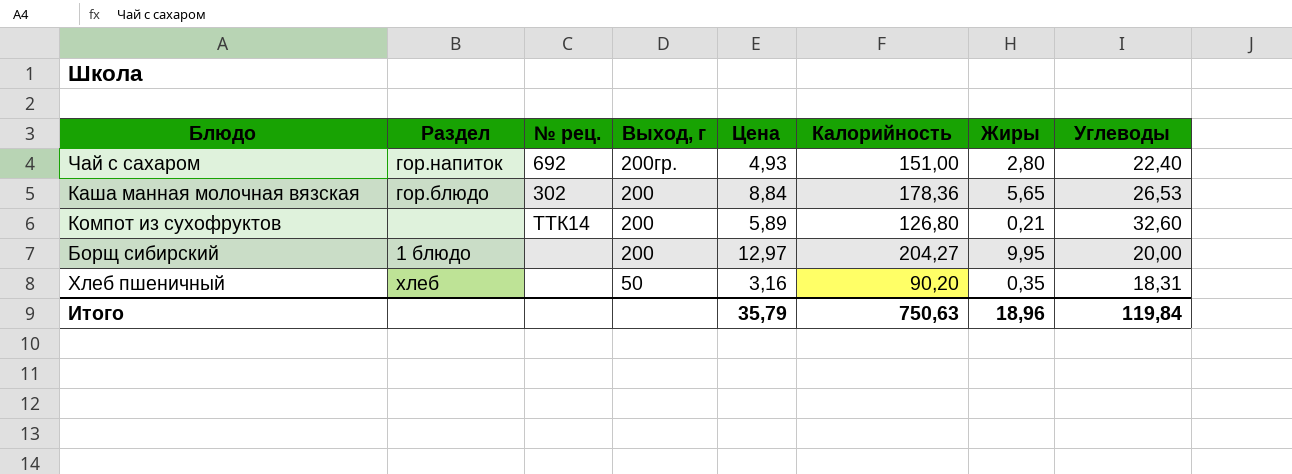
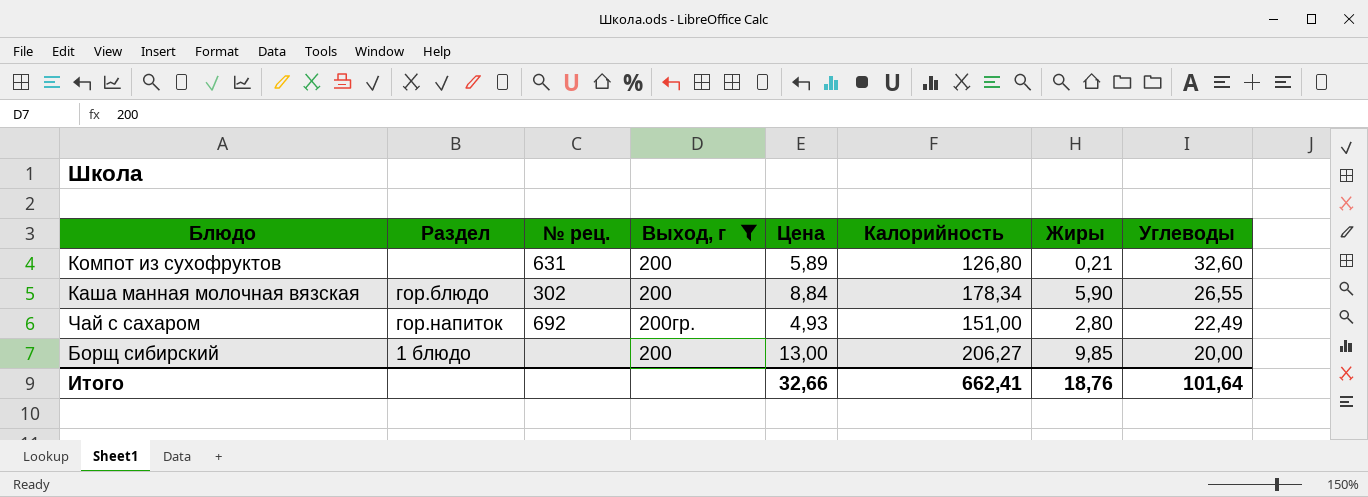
filter: none -> Выход, г != 50
row order: Выход, г descending -> Углеводы descending
Компот из сухофруктов | № рец.: ТТК14 -> 631
Каша манная молочная вязская | Калорийность: 178,36 -> 178,34
Каша манная молочная вязская | Жиры: 5,65 -> 5,90
Каша манная молочная вязская | Углеводы: 26,53 -> 26,55
Чай с сахаром | Углеводы: 22,40 -> 22,49
Борщ сибирский | Цена: 12,97 -> 13,00
Борщ сибирский | Калорийность: 204,27 -> 206,27
Борщ сибирский | Жиры: 9,95 -> 9,85
Итого | Цена: 35,79 -> 32,66
Итого | Калорийность: 750,63 -> 662,41
Итого | Жиры: 18,96 -> 18,76
Итого | Углеводы: 119,84 -> 101,64

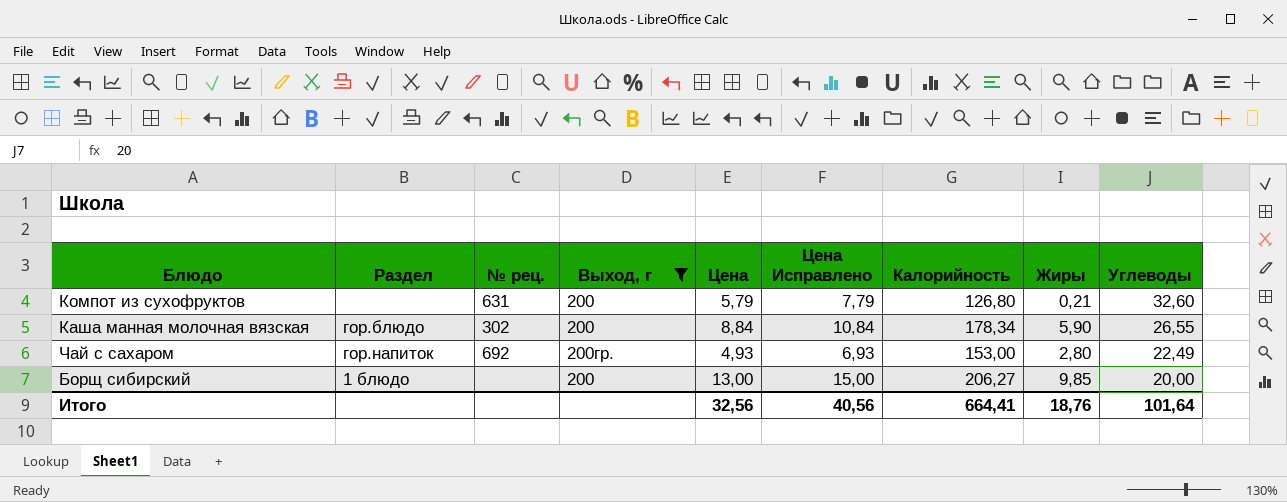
column Цена Исправлено | formula: none -> [Цена] + 2
Компот из сухофруктов | Цена: 5,89 -> 5,79
Чай с сахаром | Калорийность: 151,00 -> 153,00
Итого | Цена: 32,66 -> 32,56
Итого | Калорийность: 662,41 -> 664,41

